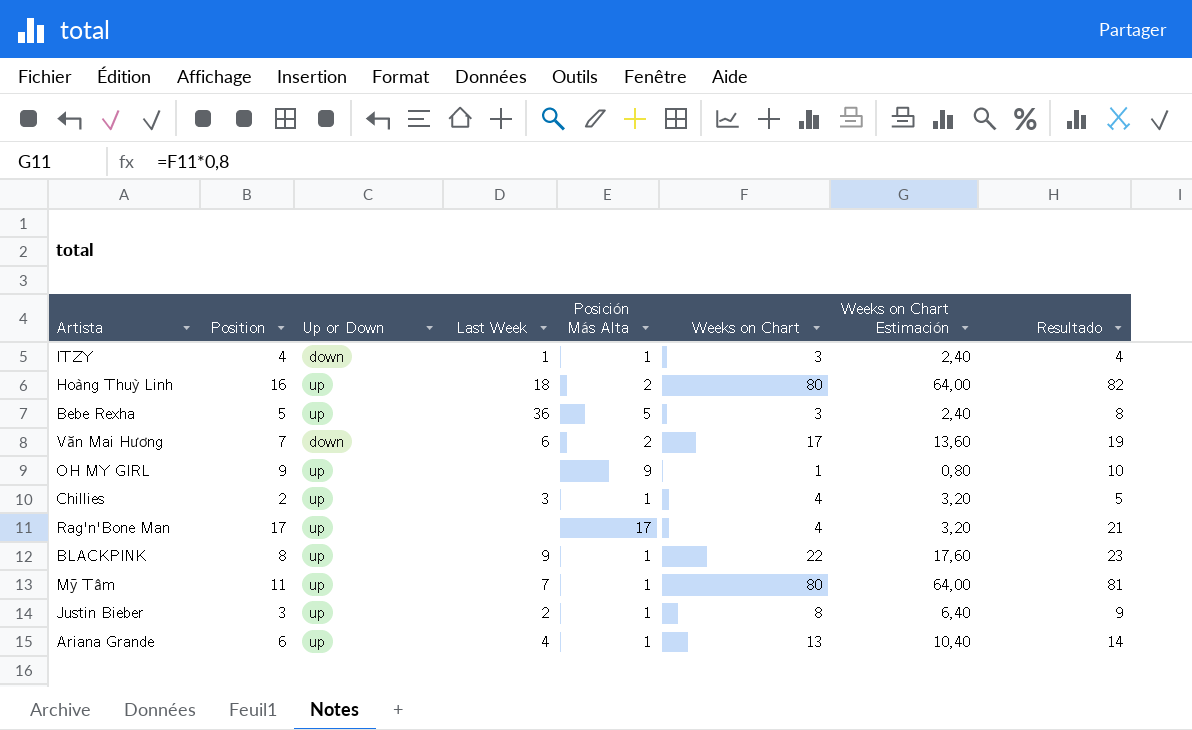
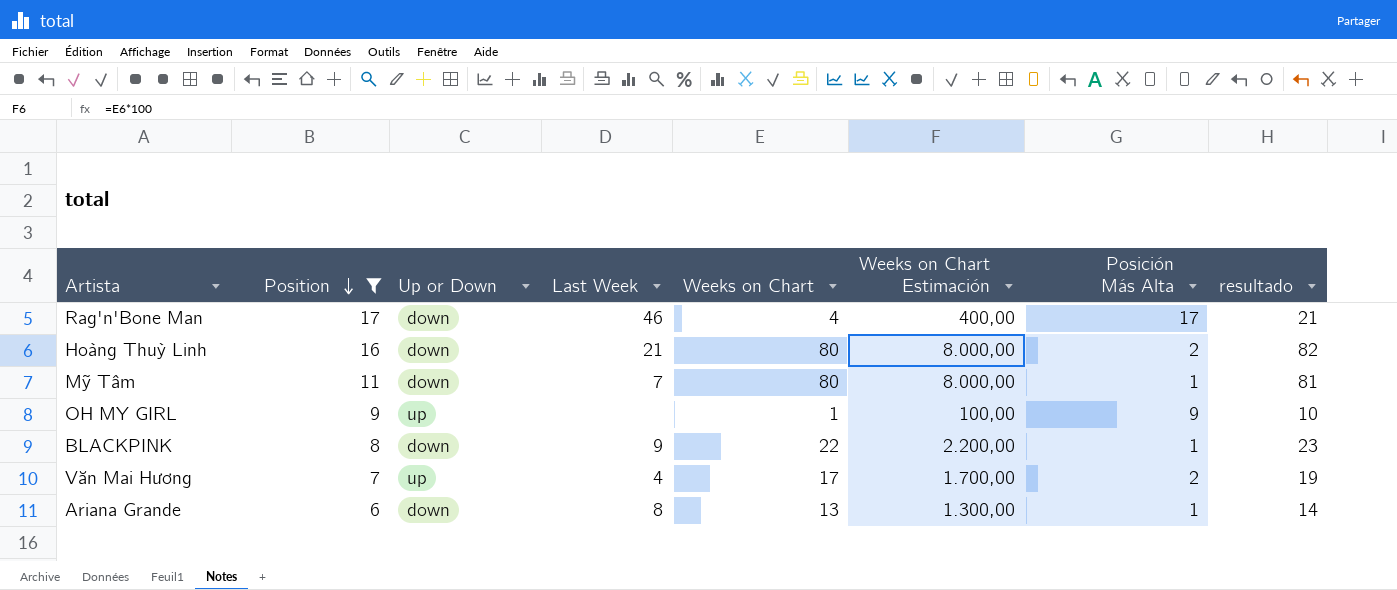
filter: none -> Position >= 6
row order: none -> Position descending
column Weeks on Chart Estimación | formula: [Weeks on Chart] * 0,8 -> [Weeks on Chart] * 100
column Posición Más Alta | position: 5 -> 7
column name: Resultado -> resultado
Rag'n'Bone Man | Up or Down: up -> down
Rag'n'Bone Man | Last Week: none -> 46
Hoàng Thuỳ Linh | Up or Down: up -> down
Hoàng Thuỳ Linh | Last Week: 18 -> 21
Mỹ Tâm | Up or Down: up -> down
BLACKPINK | Up or Down: up -> down
Văn Mai Hương | Up or Down: down -> up
Văn Mai Hương | Last Week: 6 -> 4
Ariana Grande | Up or Down: up -> down
Ariana Grande | Last Week: 4 -> 8

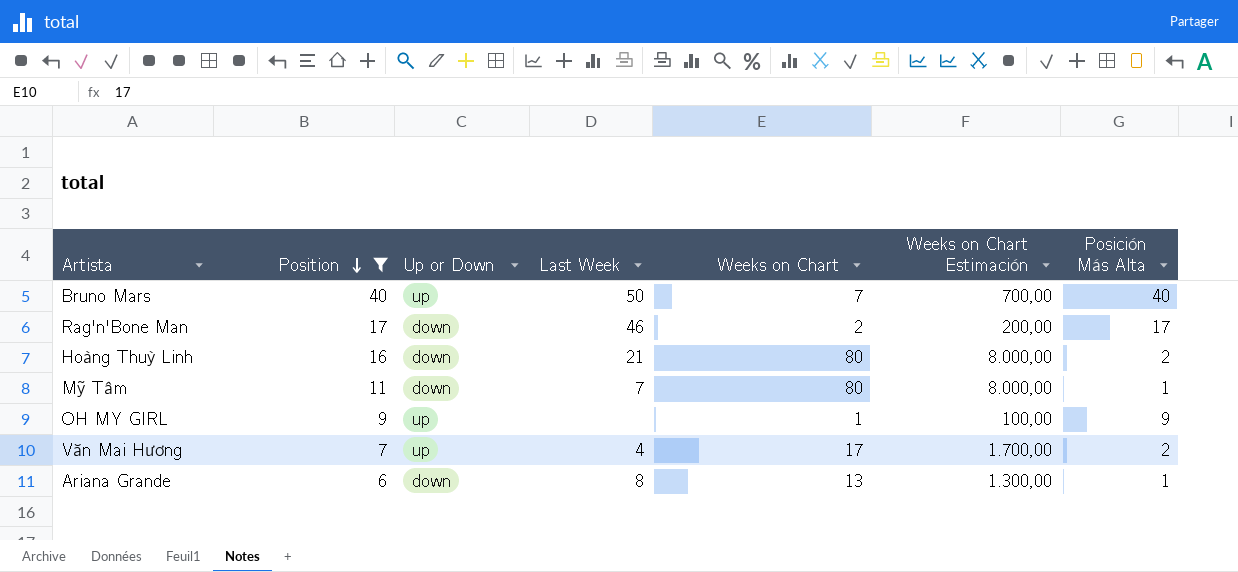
column resultado | formula: [Weeks on Chart] + [Posición Más Alta] -> none
row BLACKPINK: 8 | down | 9 | 22 | 2.200,00 | 1 | 23 -> none
row Bruno Mars: none -> 40 | up | 50 | 7 | 700,00 | 40
Rag'n'Bone Man | Weeks on Chart: 4 -> 2
Rag'n'Bone Man | Weeks on Chart Estimación: 400,00 -> 200,00

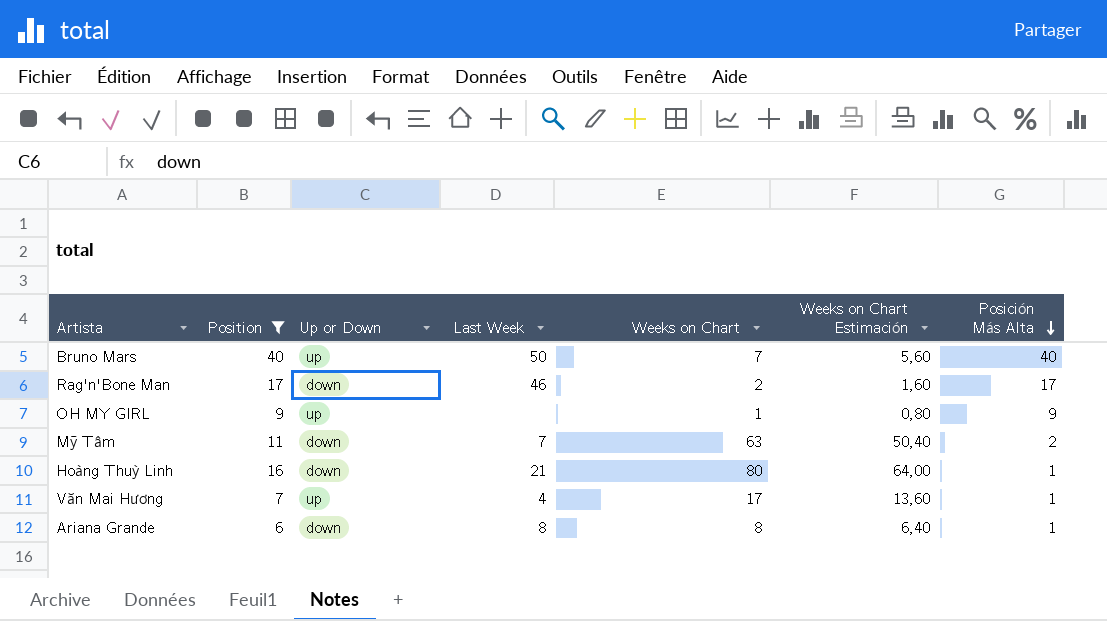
row order: Position descending -> Posición Más Alta descending
column Weeks on Chart Estimación | formula: [Weeks on Chart] * 100 -> [Weeks on Chart] * 0,8
Mỹ Tâm | Weeks on Chart: 80 -> 63
Mỹ Tâm | Posición Más Alta: 1 -> 2
Hoàng Thuỳ Linh | Posición Más Alta: 2 -> 1
Văn Mai Hương | Posición Más Alta: 2 -> 1
Ariana Grande | Weeks on Chart: 13 -> 8

